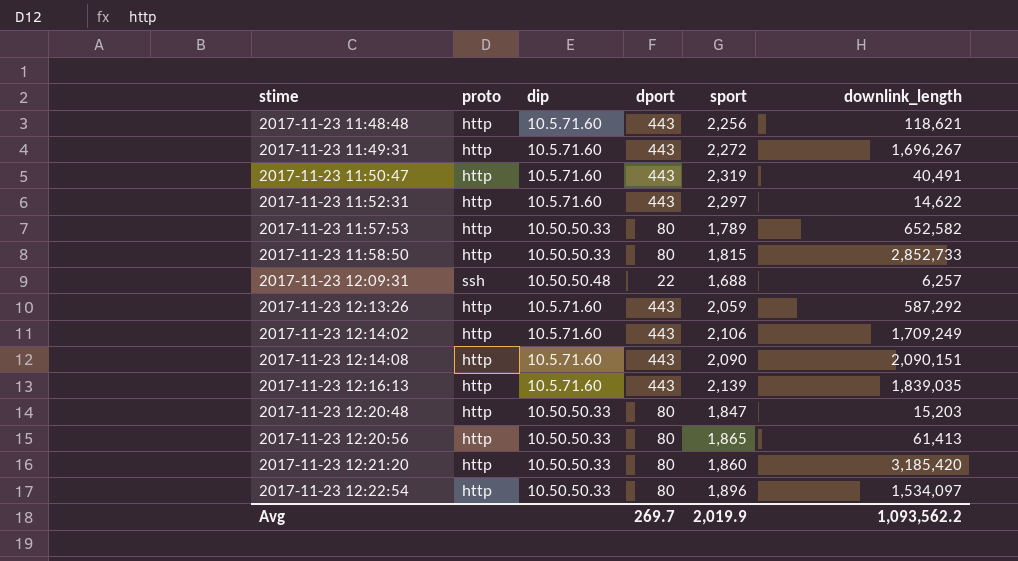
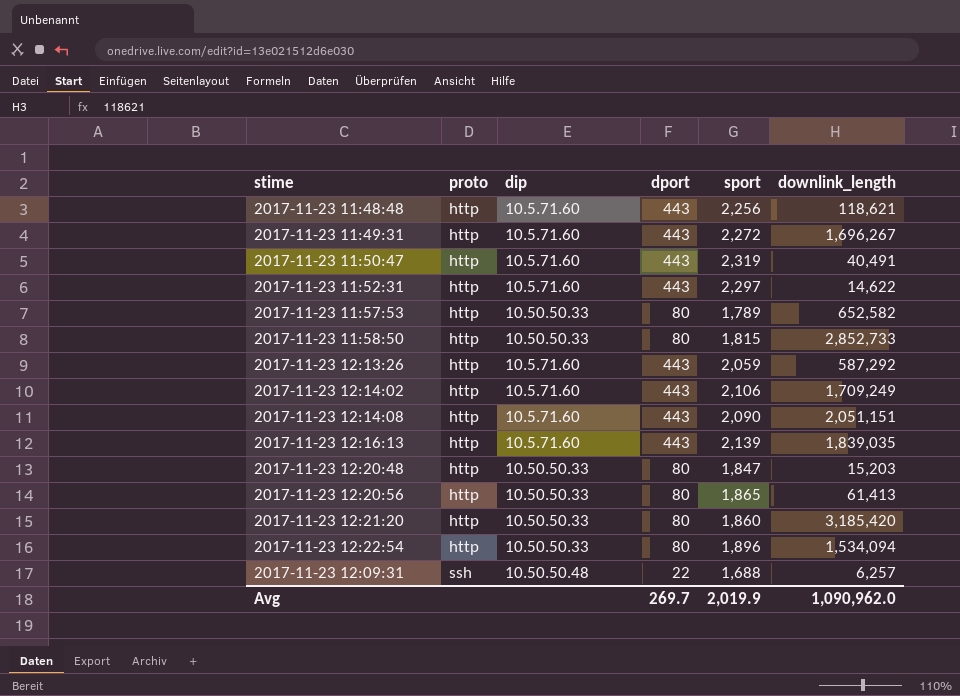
row order: stime ascending -> proto ascending
2017-11-23 12:14:08 | downlink_length: 2,090,151 -> 2,051,151
2017-11-23 12:22:54 | downlink_length: 1,534,097 -> 1,534,094
Avg | downlink_length: 1,093,562.2 -> 1,090,962.0

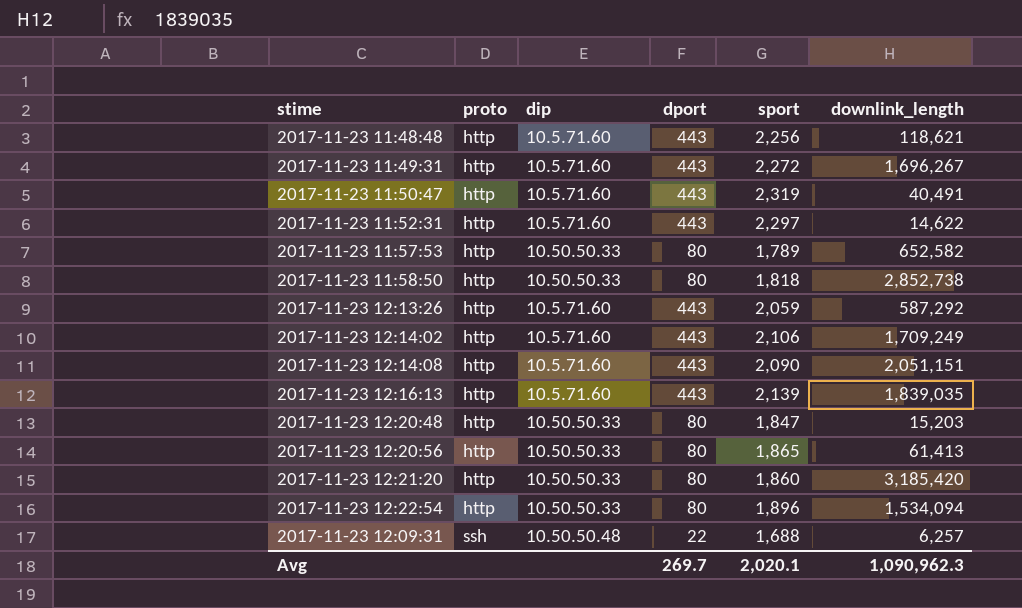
2017-11-23 11:58:50 | sport: 1,815 -> 1,818
2017-11-23 11:58:50 | downlink_length: 2,852,733 -> 2,852,738
Avg | sport: 2,019.9 -> 2,020.1
Avg | downlink_length: 1,090,962.0 -> 1,090,962.3

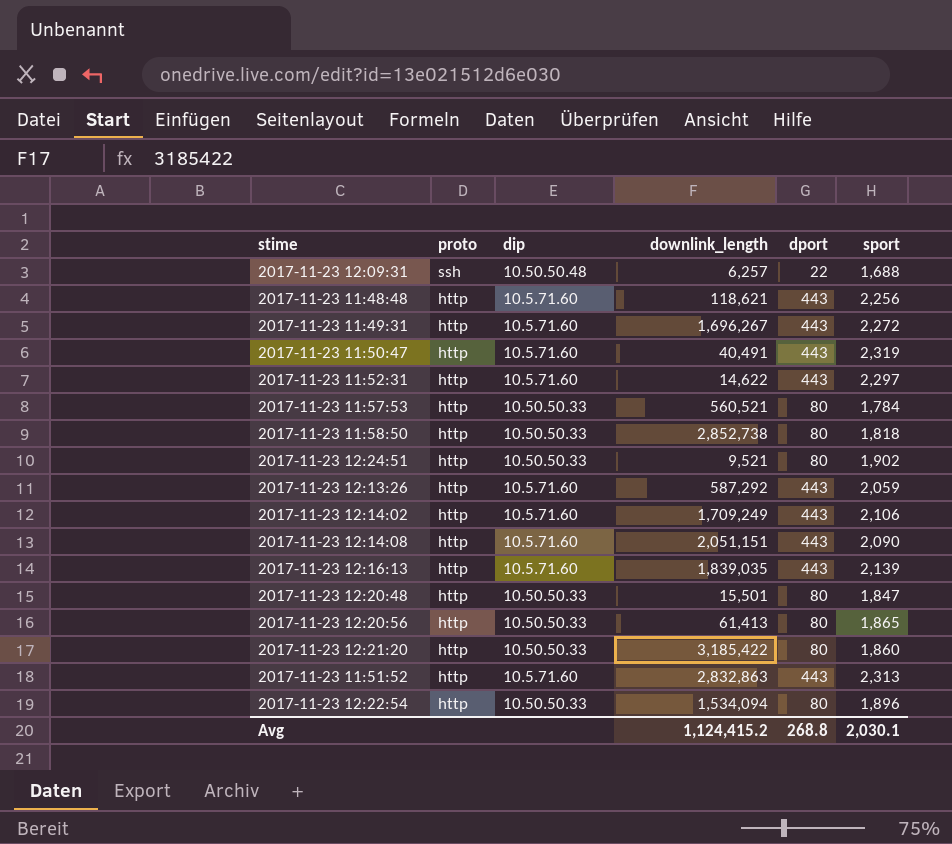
row order: proto ascending -> proto descending
column downlink_length | position: 6 -> 4
2017-11-23 11:57:53 | downlink_length: 652,582 -> 560,521
2017-11-23 11:57:53 | sport: 1,789 -> 1,784
row 2017-11-23 12:24:51: none -> http | 10.50.50.33 | 9,521 | 80 | 1,902
2017-11-23 12:20:48 | downlink_length: 15,203 -> 15,501
2017-11-23 12:21:20 | downlink_length: 3,185,420 -> 3,185,422
row 2017-11-23 11:51:52: none -> http | 10.5.71.60 | 2,832,863 | 443 | 2,313
Avg | downlink_length: 1,090,962.3 -> 1,124,415.2
Avg | dport: 269.7 -> 268.8
Avg | sport: 2,020.1 -> 2,030.1

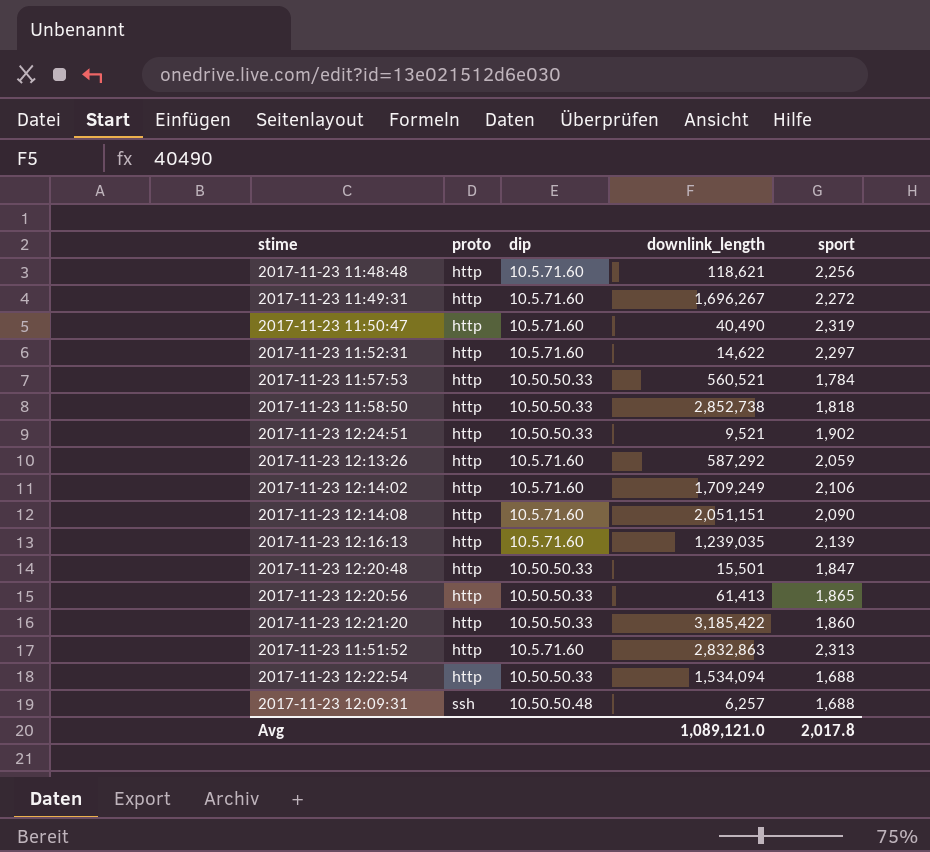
row order: proto descending -> proto ascending
column dport | position: 5 -> none
2017-11-23 11:50:47 | downlink_length: 40,491 -> 40,490
2017-11-23 12:16:13 | downlink_length: 1,839,035 -> 1,239,035
2017-11-23 12:22:54 | sport: 1,896 -> 1,688
Avg | downlink_length: 1,124,415.2 -> 1,089,121.0
Avg | sport: 2,030.1 -> 2,017.8

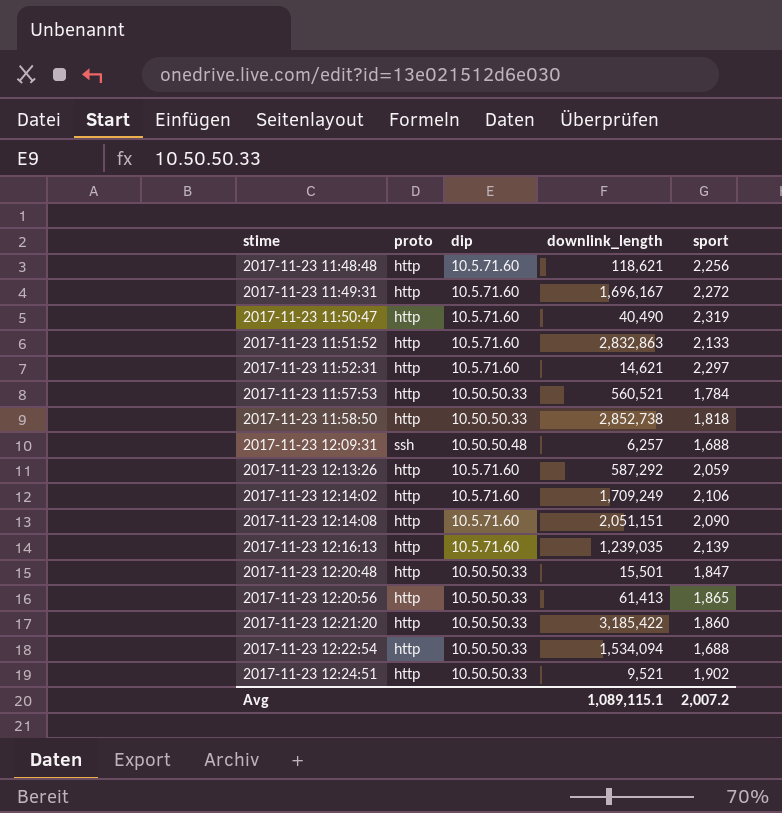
row order: proto ascending -> stime ascending
2017-11-23 11:49:31 | downlink_length: 1,696,267 -> 1,696,167
2017-11-23 11:51:52 | sport: 2,313 -> 2,133
2017-11-23 11:52:31 | downlink_length: 14,622 -> 14,621
Avg | downlink_length: 1,089,121.0 -> 1,089,115.1
Avg | sport: 2,017.8 -> 2,007.2

